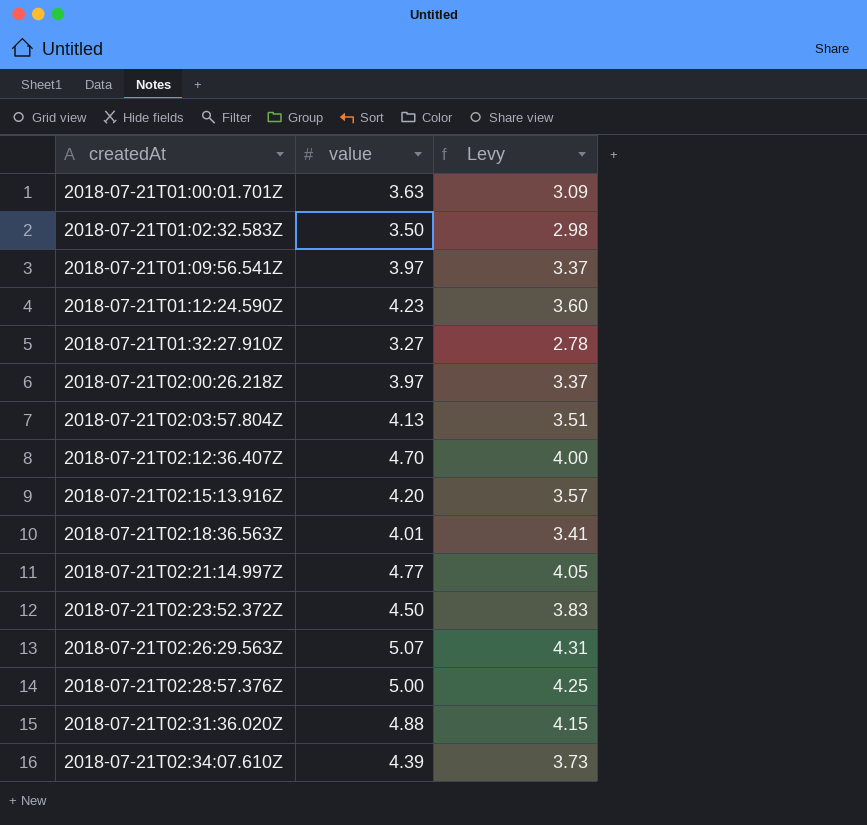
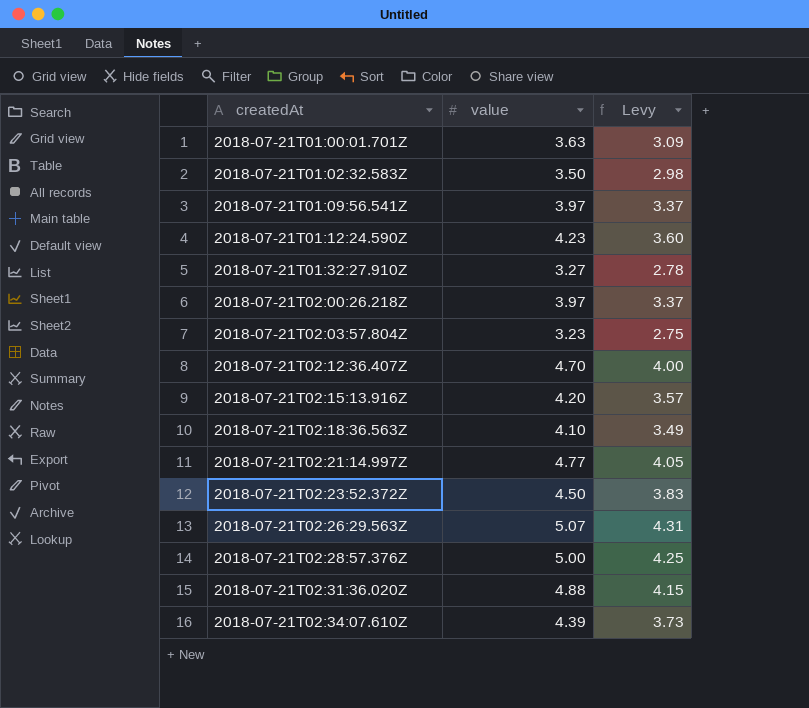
2018-07-21T02:03:57.804Z | value: 4.13 -> 3.23
2018-07-21T02:03:57.804Z | Levy: 3.51 -> 2.75
2018-07-21T02:18:36.563Z | value: 4.01 -> 4.10
2018-07-21T02:18:36.563Z | Levy: 3.41 -> 3.49

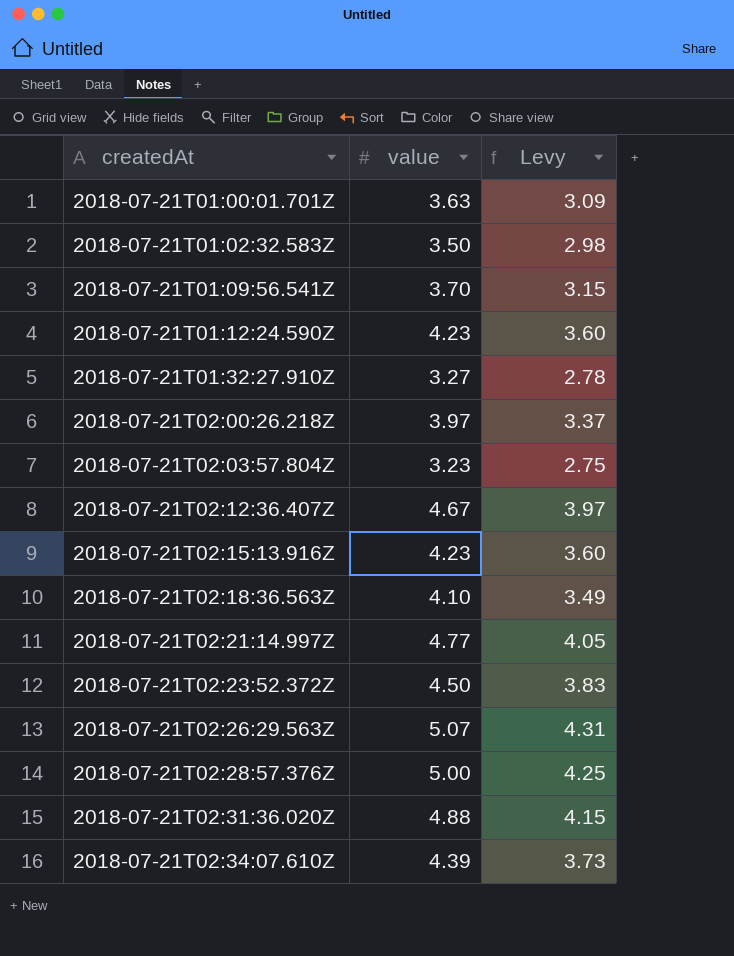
2018-07-21T01:09:56.541Z | value: 3.97 -> 3.70
2018-07-21T01:09:56.541Z | Levy: 3.37 -> 3.15
2018-07-21T02:12:36.407Z | value: 4.70 -> 4.67
2018-07-21T02:12:36.407Z | Levy: 4.00 -> 3.97
2018-07-21T02:15:13.916Z | value: 4.20 -> 4.23
2018-07-21T02:15:13.916Z | Levy: 3.57 -> 3.60

